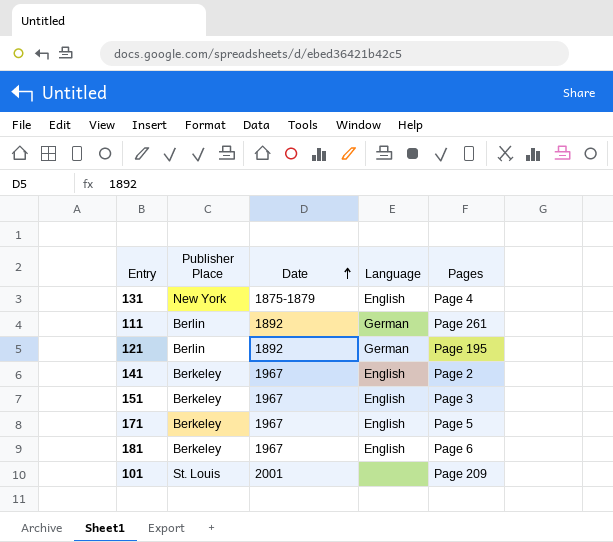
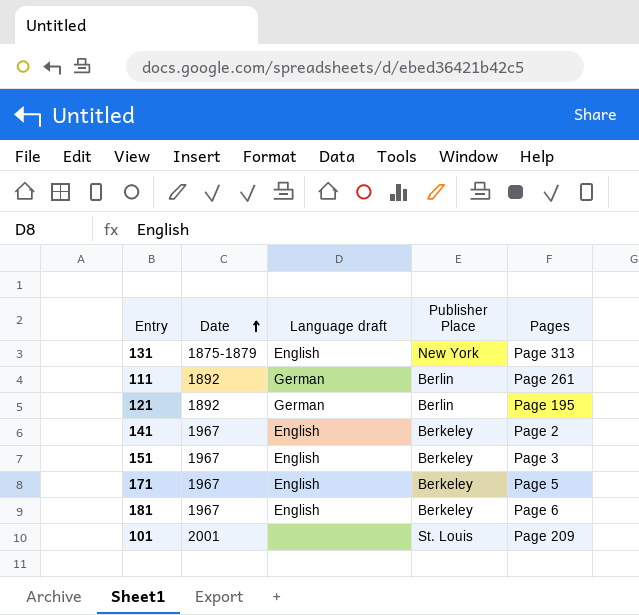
column name: Language -> Language draft
column Publisher Place | position: 2 -> 4
131 | Pages: Page 4 -> Page 313

